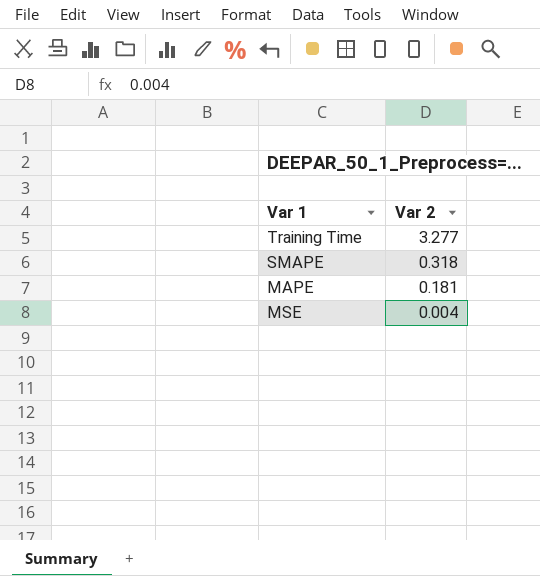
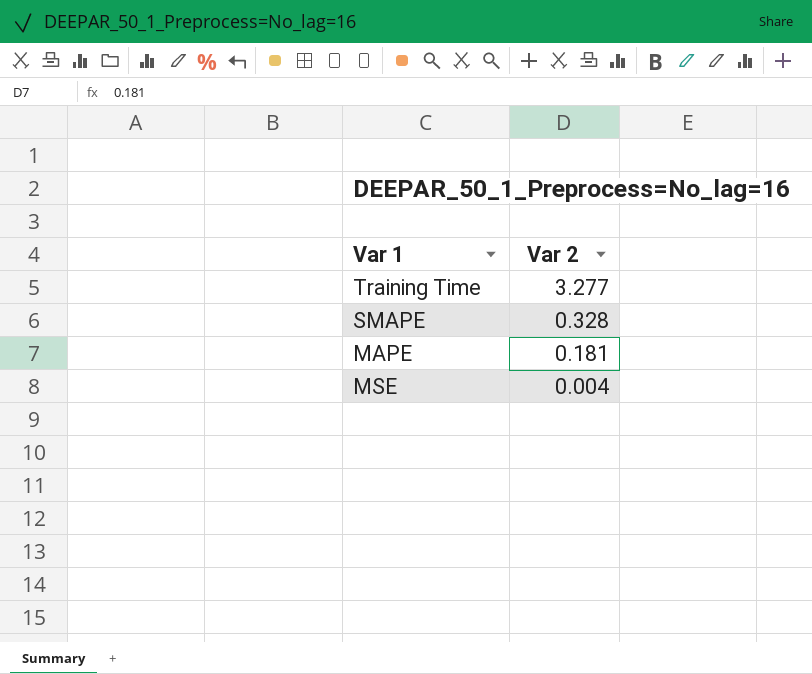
SMAPE | Var 2: 0.318 -> 0.328

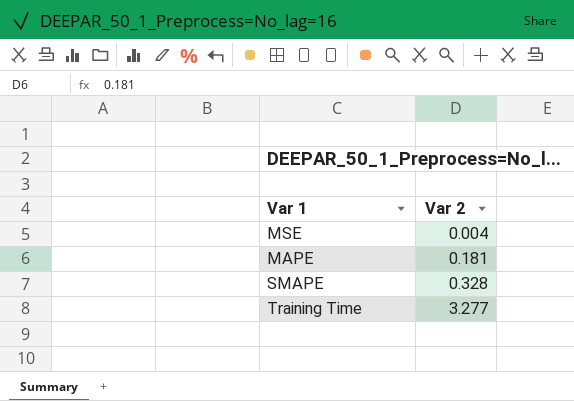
row order: Var 2 descending -> Var 2 ascending

